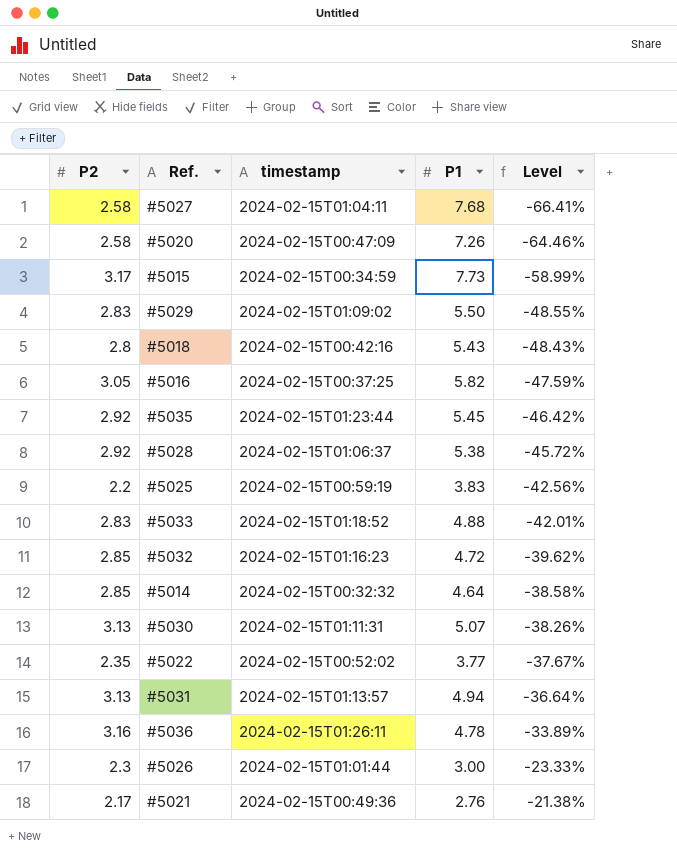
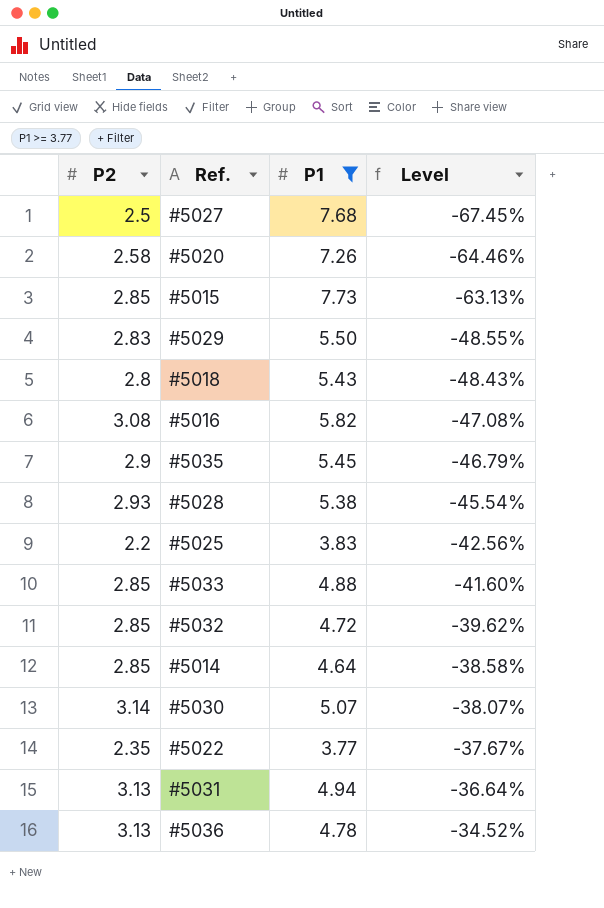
filter: none -> P1 >= 3.77
column timestamp | position: 3 -> none
#5027 | P2: 2.58 -> 2.5
#5027 | Level: -66.41% -> -67.45%
#5015 | P2: 3.17 -> 2.85
#5015 | Level: -58.99% -> -63.13%
#5016 | P2: 3.05 -> 3.08
#5016 | Level: -47.59% -> -47.08%
#5035 | P2: 2.92 -> 2.9
#5035 | Level: -46.42% -> -46.79%
#5028 | P2: 2.92 -> 2.93
#5028 | Level: -45.72% -> -45.54%
#5033 | P2: 2.83 -> 2.85
#5033 | Level: -42.01% -> -41.60%
#5030 | P2: 3.13 -> 3.14
#5030 | Level: -38.26% -> -38.07%
#5036 | P2: 3.16 -> 3.13
#5036 | Level: -33.89% -> -34.52%

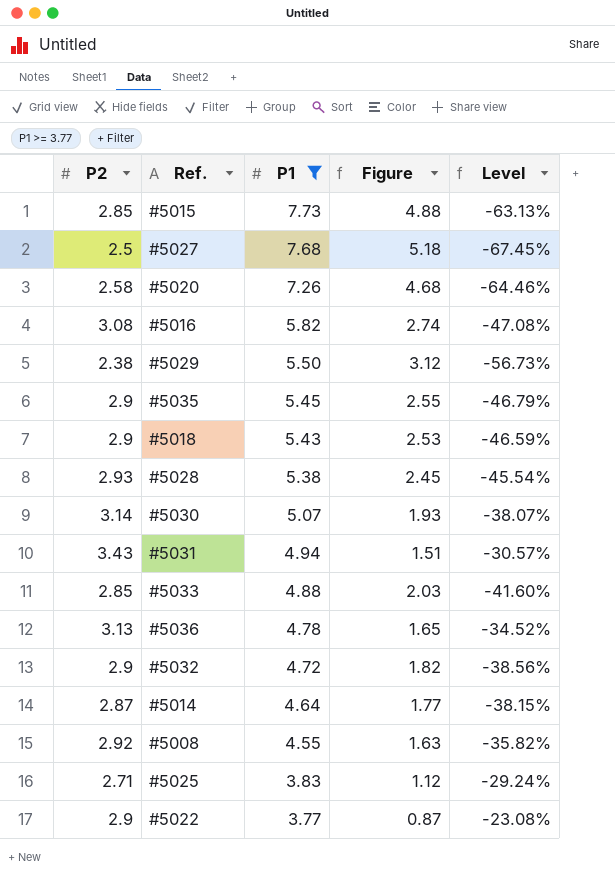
row order: Level ascending -> P1 descending
column Figure | formula: none -> [P1] - [P2]
#5029 | P2: 2.83 -> 2.38
#5029 | Level: -48.55% -> -56.73%
#5018 | P2: 2.8 -> 2.9
#5018 | Level: -48.43% -> -46.59%
#5031 | P2: 3.13 -> 3.43
#5031 | Level: -36.64% -> -30.57%
#5032 | P2: 2.85 -> 2.9
#5032 | Level: -39.62% -> -38.56%
#5014 | P2: 2.85 -> 2.87
#5014 | Level: -38.58% -> -38.15%
row #5008: none -> 2.92 | 4.55 | 1.63 | -35.82%
#5025 | P2: 2.2 -> 2.71
#5025 | Level: -42.56% -> -29.24%
#5022 | P2: 2.35 -> 2.9
#5022 | Level: -37.67% -> -23.08%

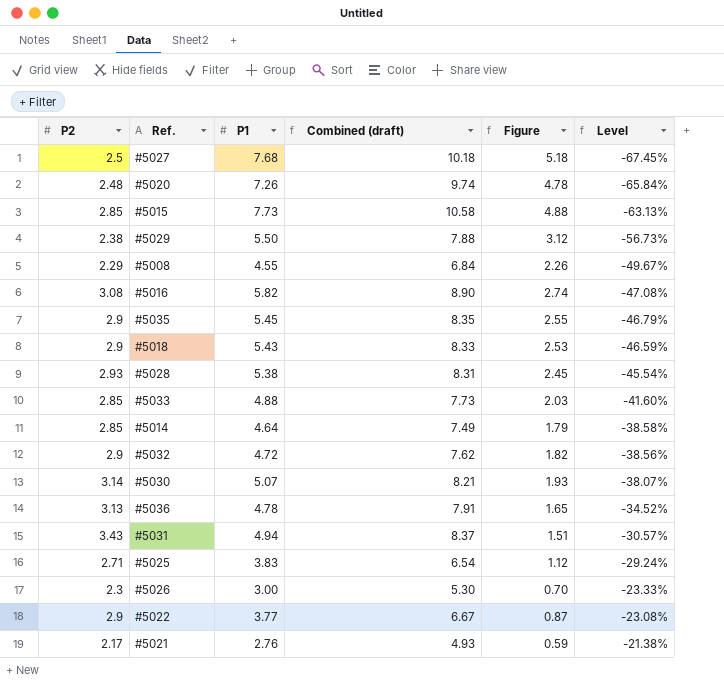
filter: P1 >= 3.77 -> none
row order: P1 descending -> Level ascending
column Combined (draft) | formula: none -> [P2] + [P1]
#5020 | P2: 2.58 -> 2.48
#5020 | Figure: 4.68 -> 4.78
#5020 | Level: -64.46% -> -65.84%
#5008 | P2: 2.92 -> 2.29
#5008 | Figure: 1.63 -> 2.26
#5008 | Level: -35.82% -> -49.67%
#5014 | P2: 2.87 -> 2.85
#5014 | Figure: 1.77 -> 1.79
#5014 | Level: -38.15% -> -38.58%

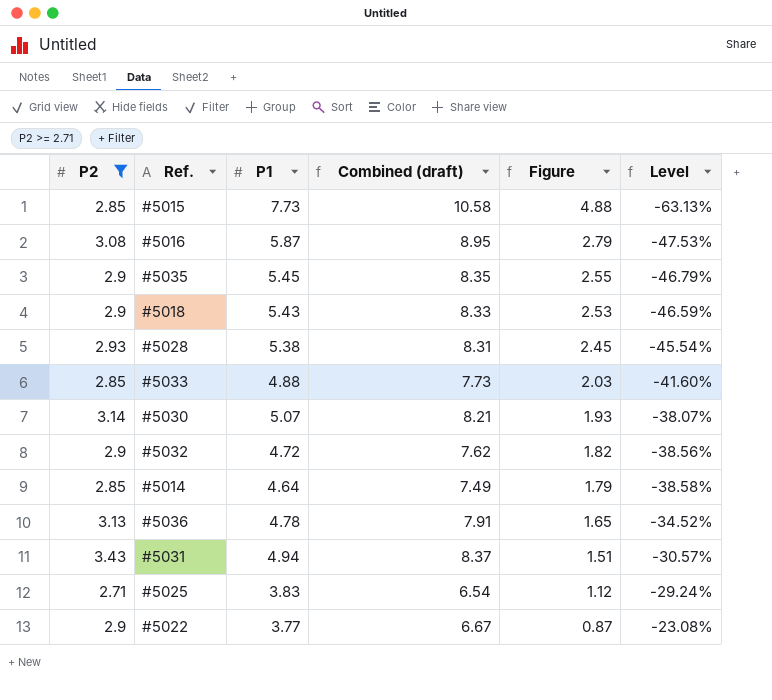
filter: none -> P2 >= 2.71
row order: Level ascending -> Figure descending
#5016 | P1: 5.82 -> 5.87
#5016 | Combined (draft): 8.90 -> 8.95
#5016 | Figure: 2.74 -> 2.79
#5016 | Level: -47.08% -> -47.53%

